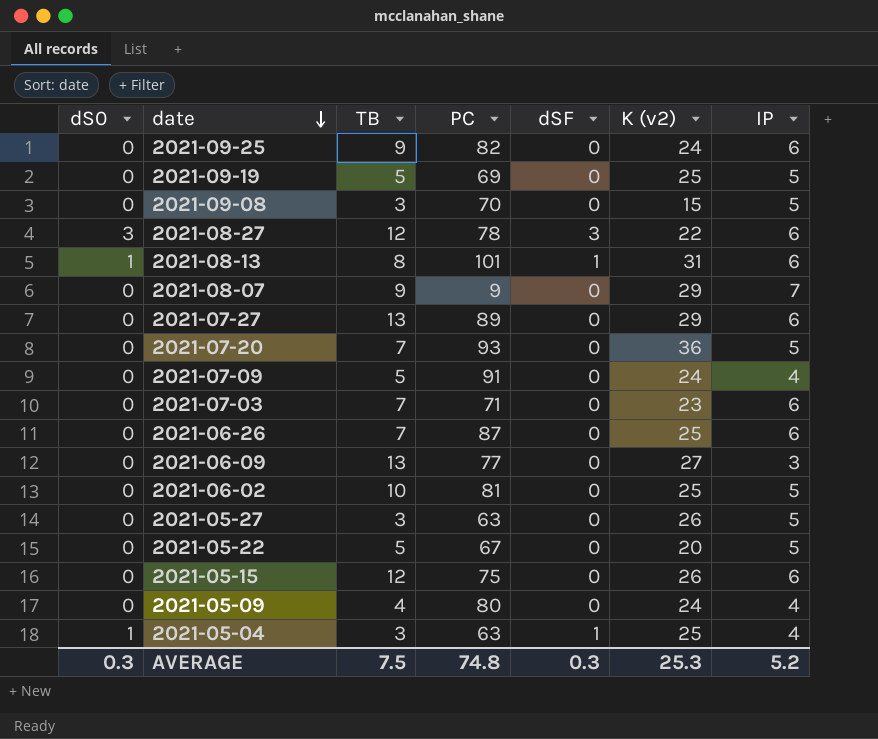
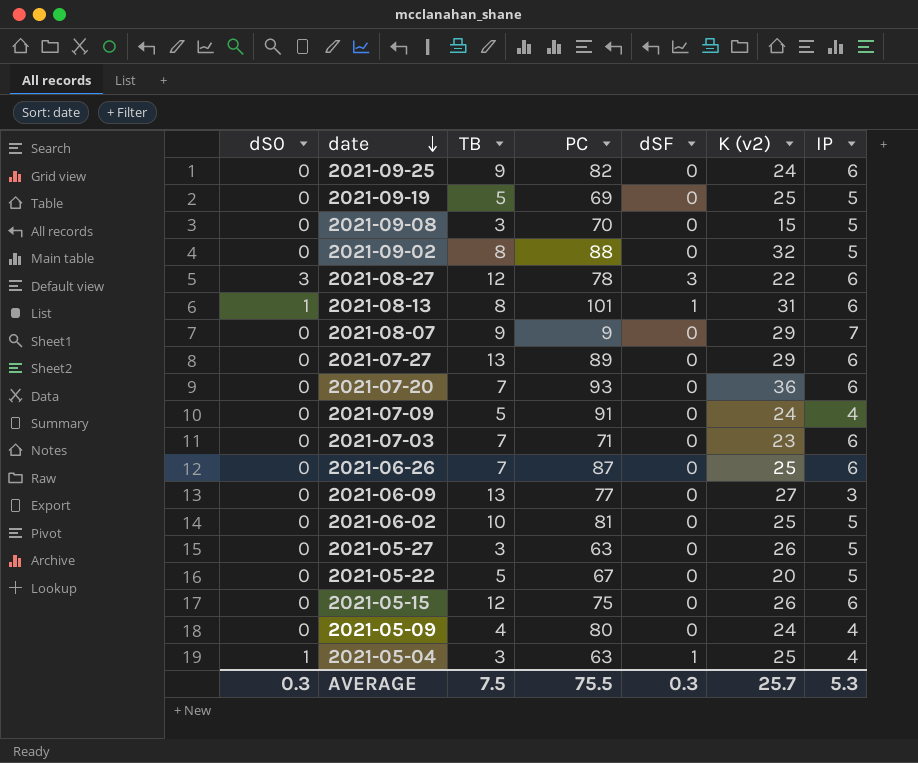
row 2021-09-02: none -> 0 | 8 | 88 | 0 | 32 | 5
2021-07-20 | IP: 5 -> 6
AVERAGE | PC: 74.8 -> 75.5
AVERAGE | K (v2): 25.3 -> 25.7
AVERAGE | IP: 5.2 -> 5.3

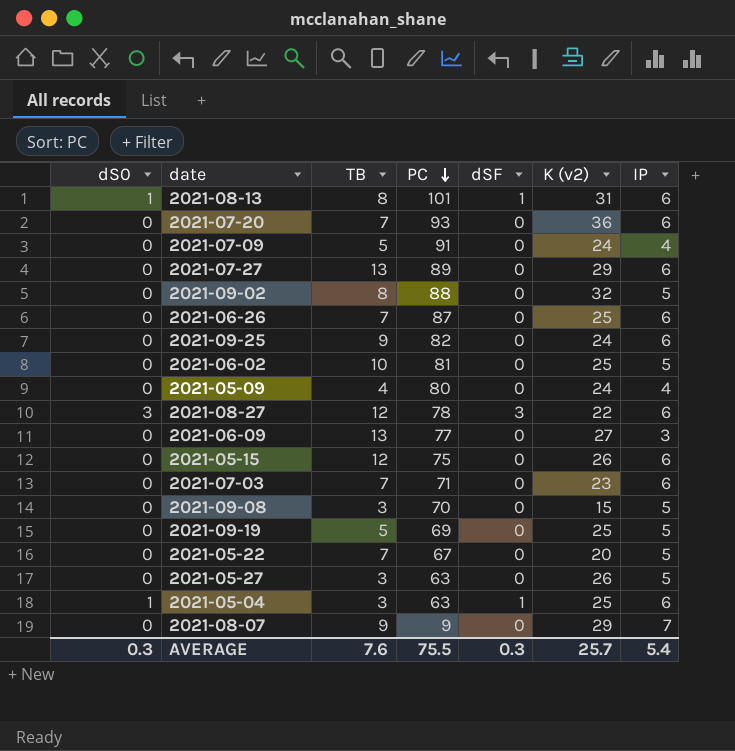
row order: date descending -> PC descending
2021-05-22 | TB: 5 -> 7
2021-05-04 | IP: 4 -> 6
AVERAGE | TB: 7.5 -> 7.6
AVERAGE | IP: 5.3 -> 5.4

